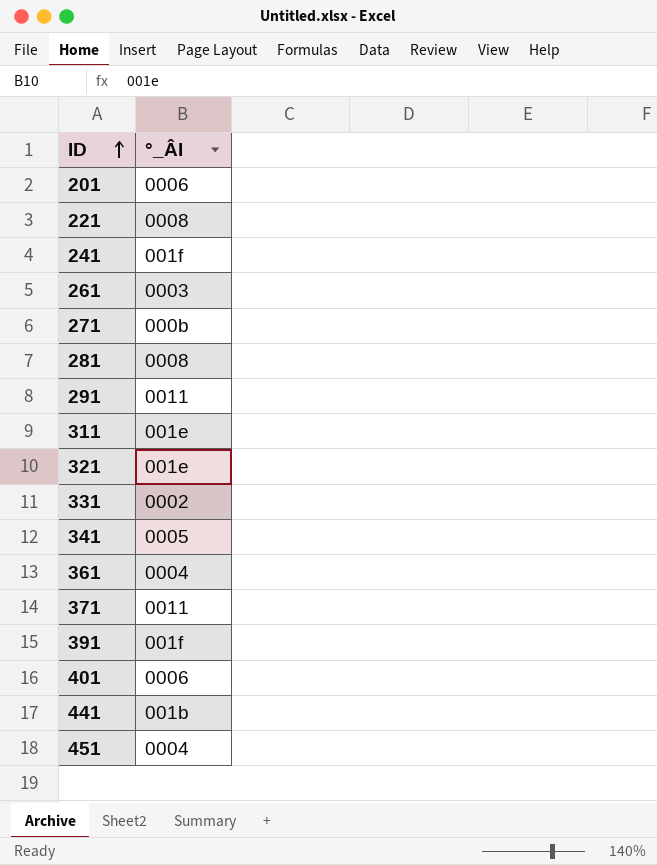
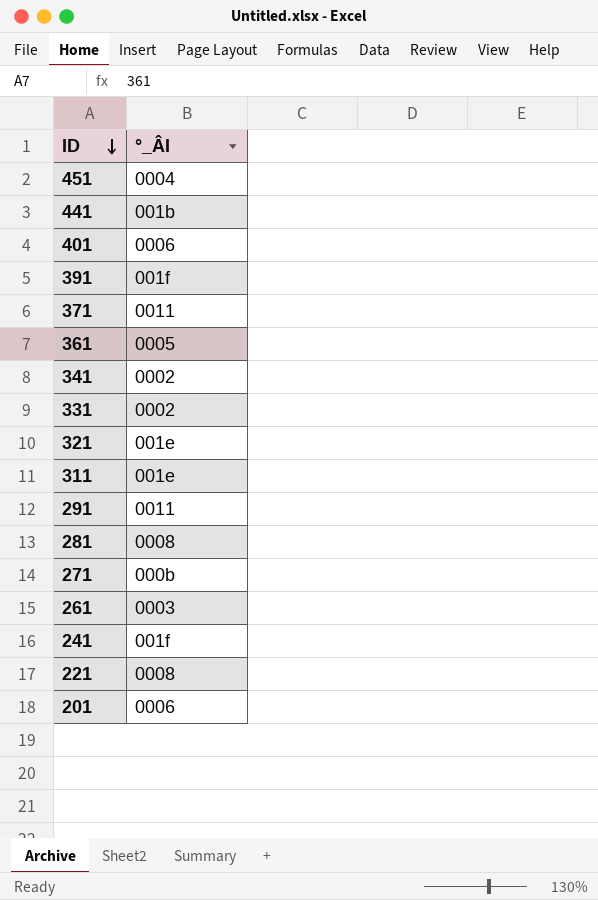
row order: ID ascending -> ID descending
361 | °_ÂI: 0004 -> 0005
341 | °_ÂI: 0005 -> 0002

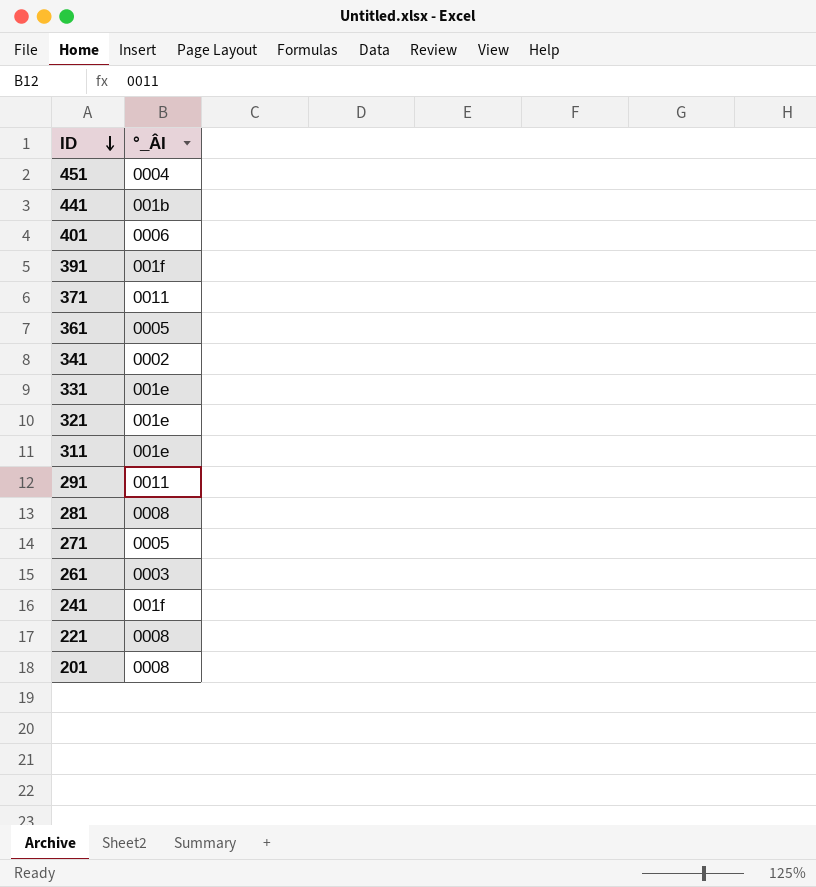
331 | °_ÂI: 0002 -> 001e
271 | °_ÂI: 000b -> 0005
201 | °_ÂI: 0006 -> 0008

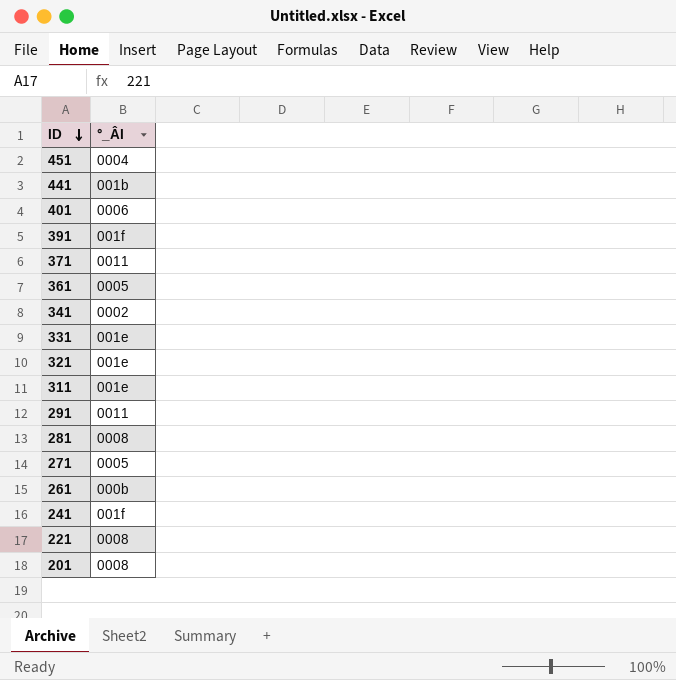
261 | °_ÂI: 0003 -> 000b

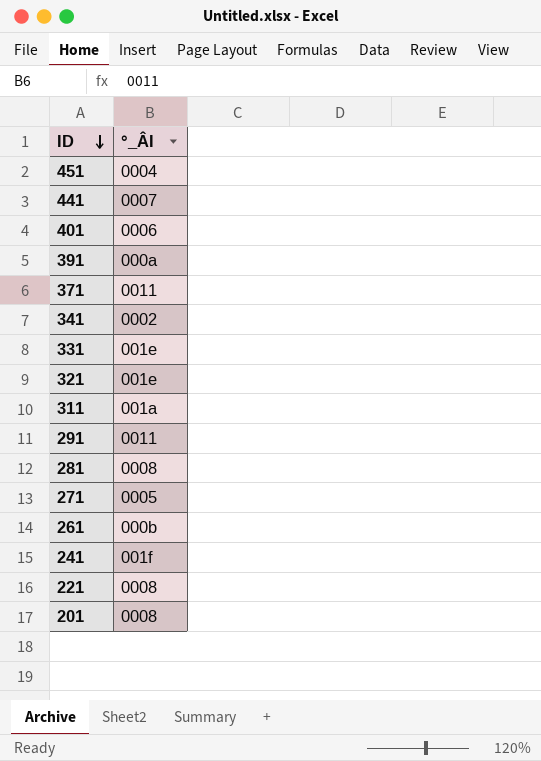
row 361: 0005 -> none
441 | °_ÂI: 001b -> 0007
391 | °_ÂI: 001f -> 000a
311 | °_ÂI: 001e -> 001a

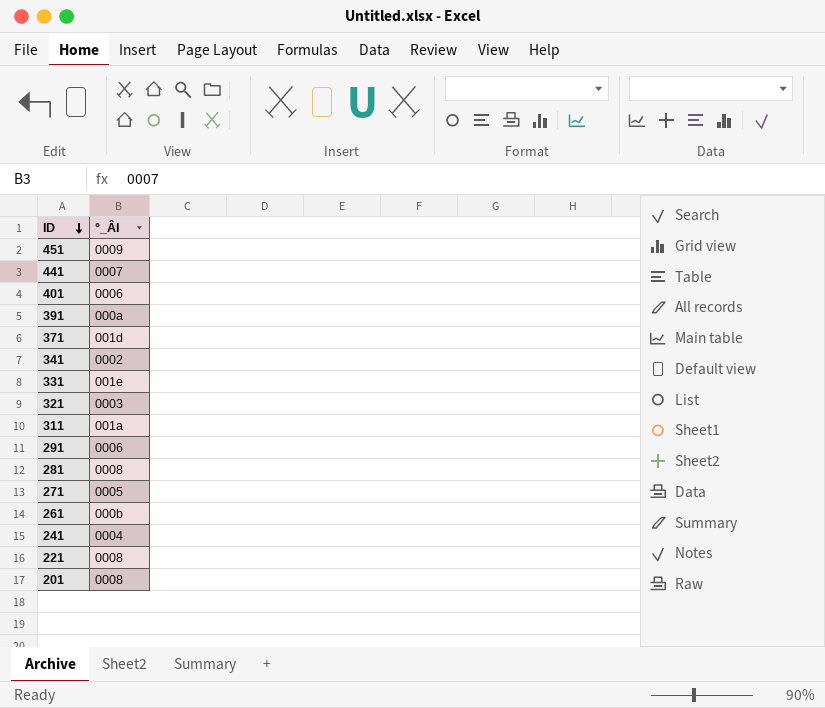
451 | °_ÂI: 0004 -> 0009
371 | °_ÂI: 0011 -> 001d
321 | °_ÂI: 001e -> 0003
291 | °_ÂI: 0011 -> 0006
241 | °_ÂI: 001f -> 0004

